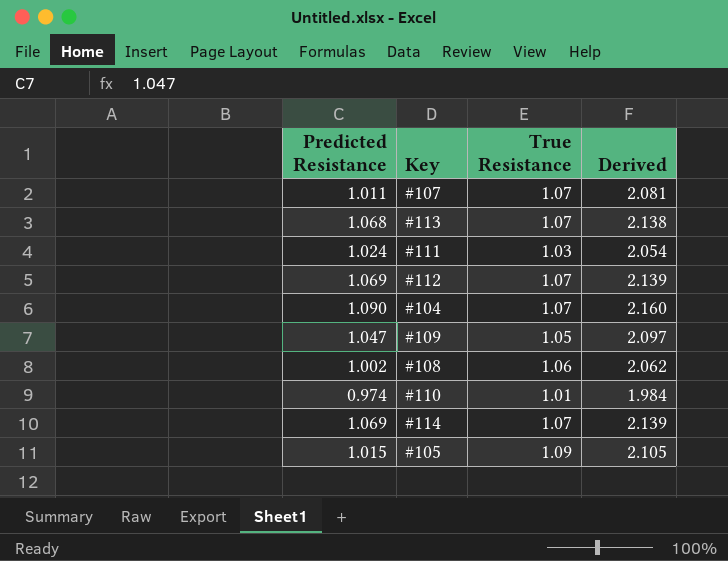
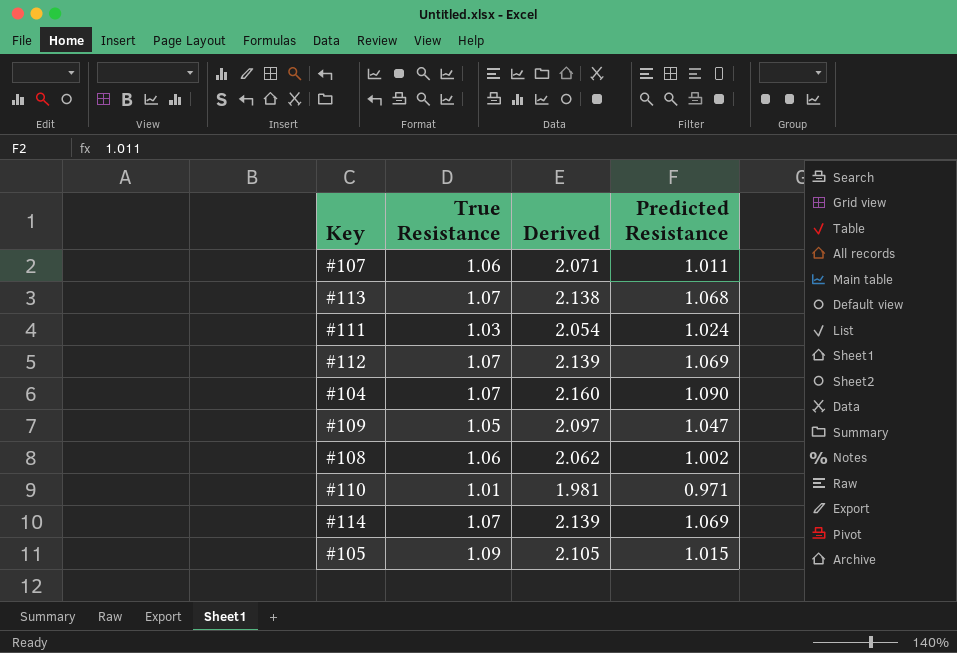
column Predicted Resistance | position: 1 -> 4
#107 | True Resistance: 1.07 -> 1.06
#107 | Derived: 2.081 -> 2.071
#110 | Derived: 1.984 -> 1.981
#110 | Predicted Resistance: 0.974 -> 0.971

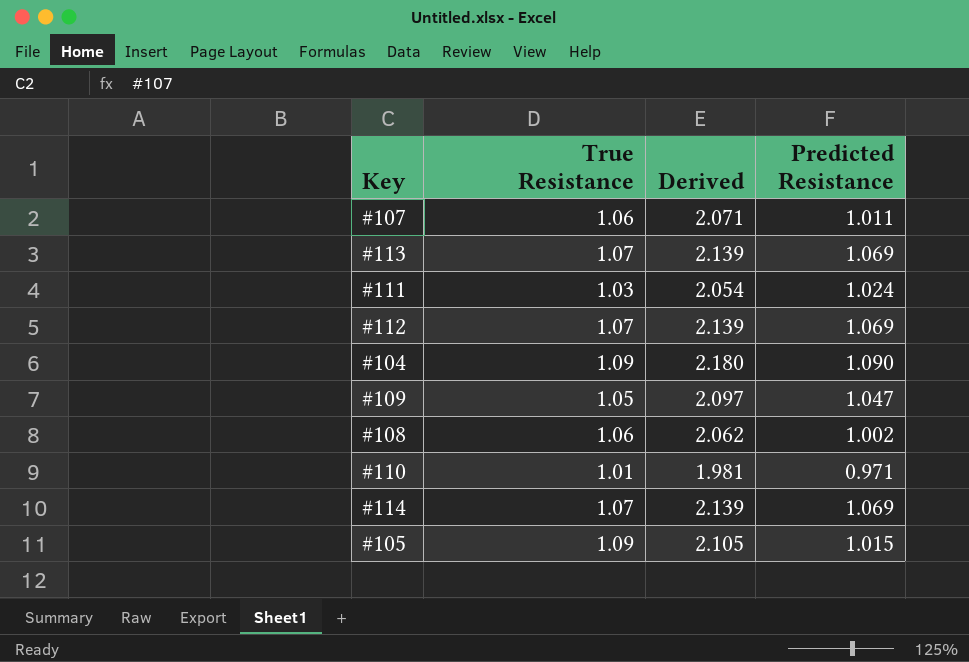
#113 | Derived: 2.138 -> 2.139
#113 | Predicted Resistance: 1.068 -> 1.069
#104 | True Resistance: 1.07 -> 1.09
#104 | Derived: 2.160 -> 2.180

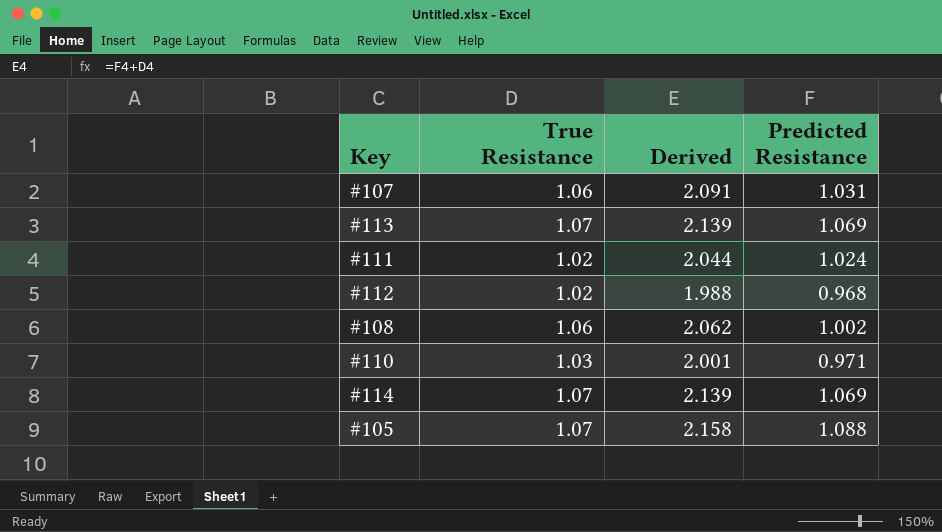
row #104: 1.09 | 2.180 | 1.090 -> none
row #109: 1.05 | 2.097 | 1.047 -> none
#107 | Derived: 2.071 -> 2.091
#107 | Predicted Resistance: 1.011 -> 1.031
#111 | True Resistance: 1.03 -> 1.02
#111 | Derived: 2.054 -> 2.044
#112 | True Resistance: 1.07 -> 1.02
#112 | Derived: 2.139 -> 1.988
#112 | Predicted Resistance: 1.069 -> 0.968
#110 | True Resistance: 1.01 -> 1.03
#110 | Derived: 1.981 -> 2.001
#105 | True Resistance: 1.09 -> 1.07
#105 | Derived: 2.105 -> 2.158
#105 | Predicted Resistance: 1.015 -> 1.088

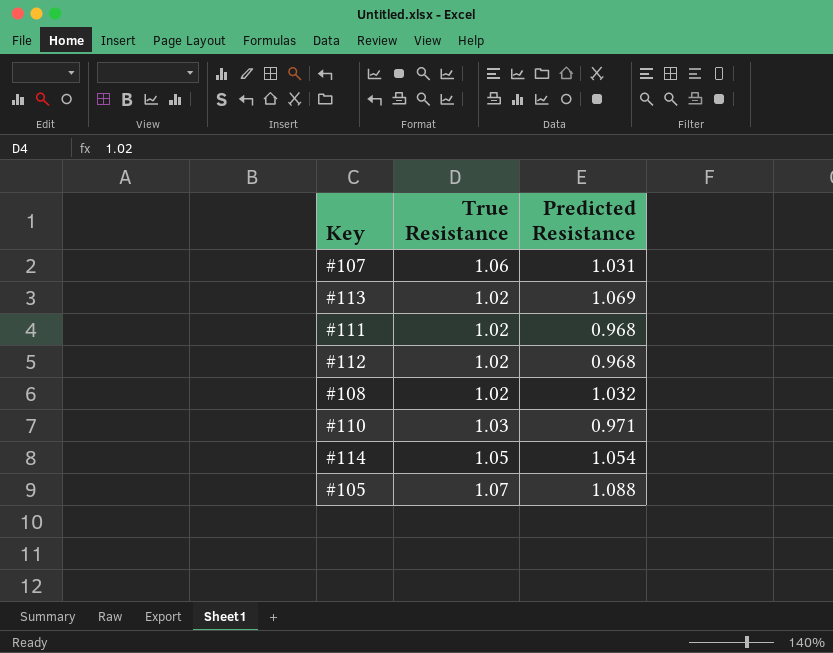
column Derived | formula: [True Resistance] + [Predicted Resistance] -> none
#113 | True Resistance: 1.07 -> 1.02
#111 | Predicted Resistance: 1.024 -> 0.968
#108 | True Resistance: 1.06 -> 1.02
#108 | Predicted Resistance: 1.002 -> 1.032
#114 | True Resistance: 1.07 -> 1.05
#114 | Predicted Resistance: 1.069 -> 1.054

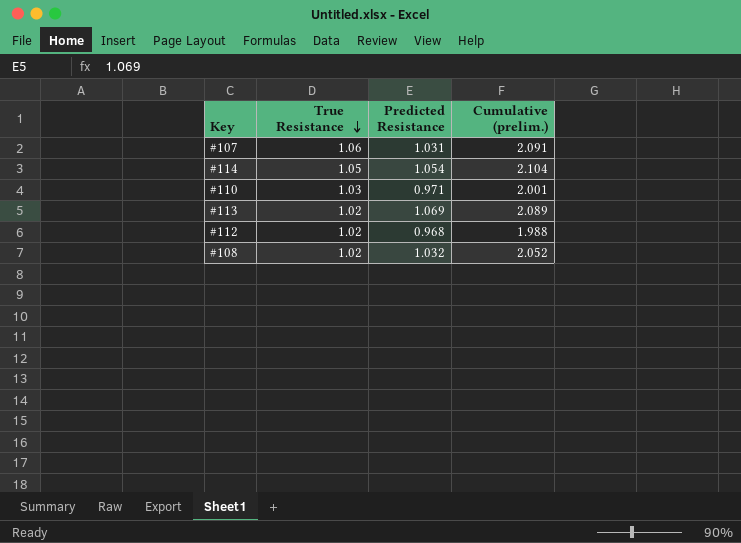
row order: none -> True Resistance descending
column Cumulative (prelim.) | formula: none -> [True Resistance] + [Predicted Resistance]
row #111: 1.02 | 0.968 -> none
row #105: 1.07 | 1.088 -> none

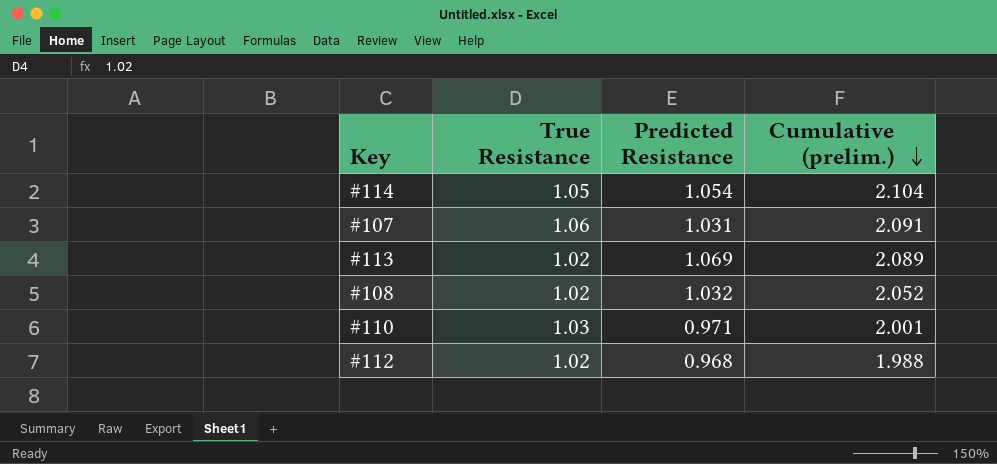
row order: True Resistance descending -> Cumulative (prelim.) descending

